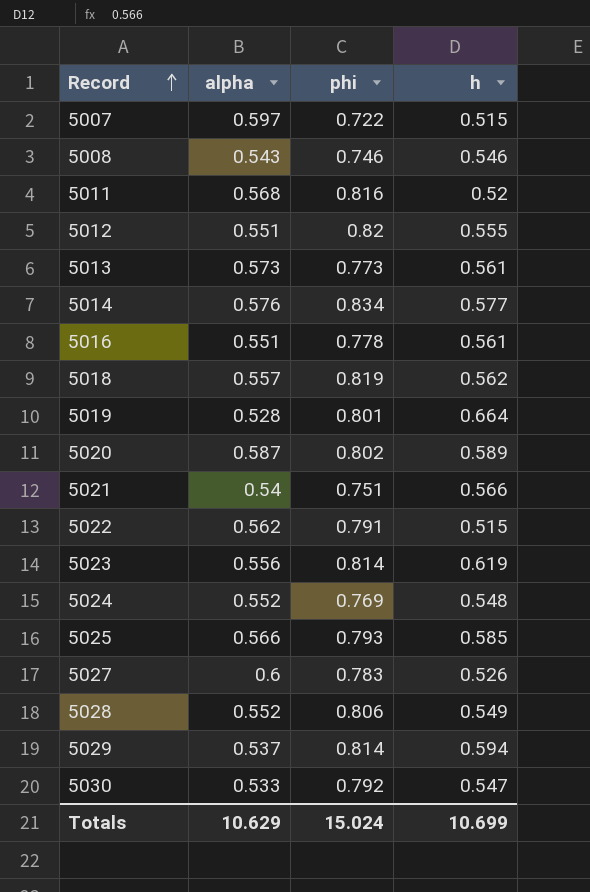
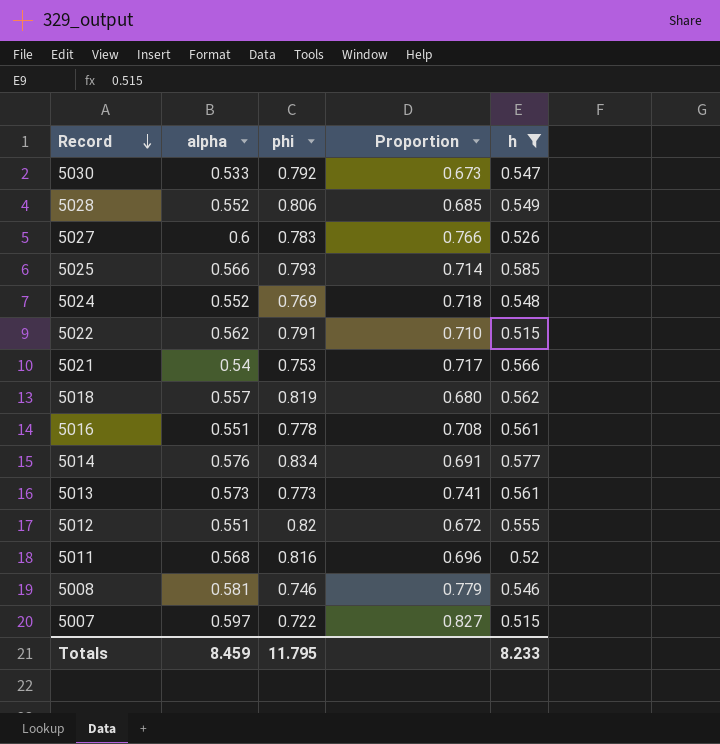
filter: none -> h <= 0.585
row order: Record ascending -> Record descending
column Proportion | formula: none -> [alpha] / [phi]
5021 | phi: 0.751 -> 0.753
5008 | alpha: 0.543 -> 0.581
Totals | alpha: 10.629 -> 8.459
Totals | phi: 15.024 -> 11.795
Totals | h: 10.699 -> 8.233

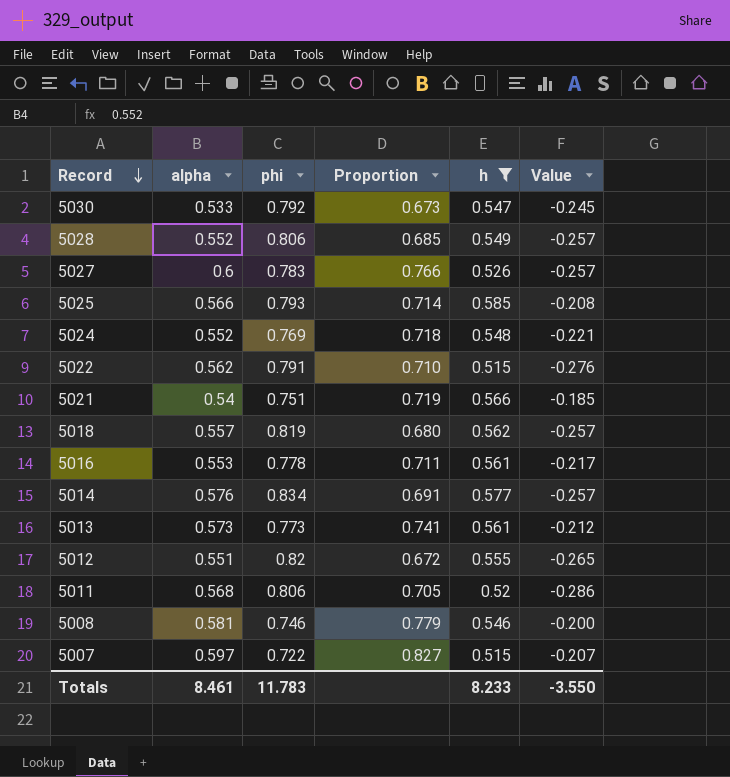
column Value | formula: none -> [h] - [phi]
5021 | phi: 0.753 -> 0.751
5021 | Proportion: 0.717 -> 0.719
5016 | alpha: 0.551 -> 0.553
5016 | Proportion: 0.708 -> 0.711
5011 | phi: 0.816 -> 0.806
5011 | Proportion: 0.696 -> 0.705
Totals | alpha: 8.459 -> 8.461
Totals | phi: 11.795 -> 11.783

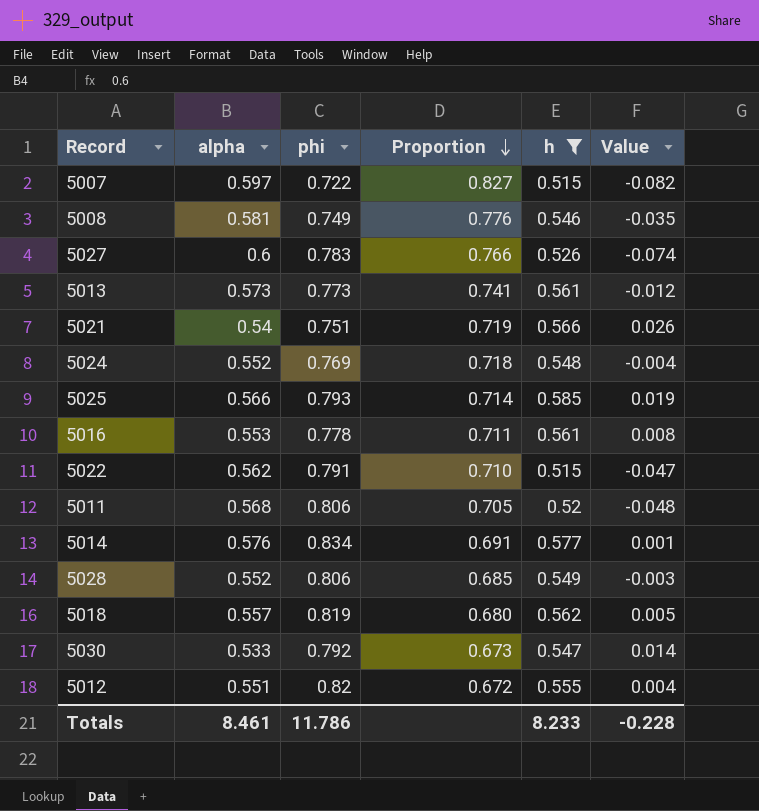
row order: Record descending -> Proportion descending
column Value | formula: [h] - [phi] -> [h] - [alpha]
5008 | phi: 0.746 -> 0.749
5008 | Proportion: 0.779 -> 0.776
Totals | phi: 11.783 -> 11.786
Totals | Value: -3.550 -> -0.228

